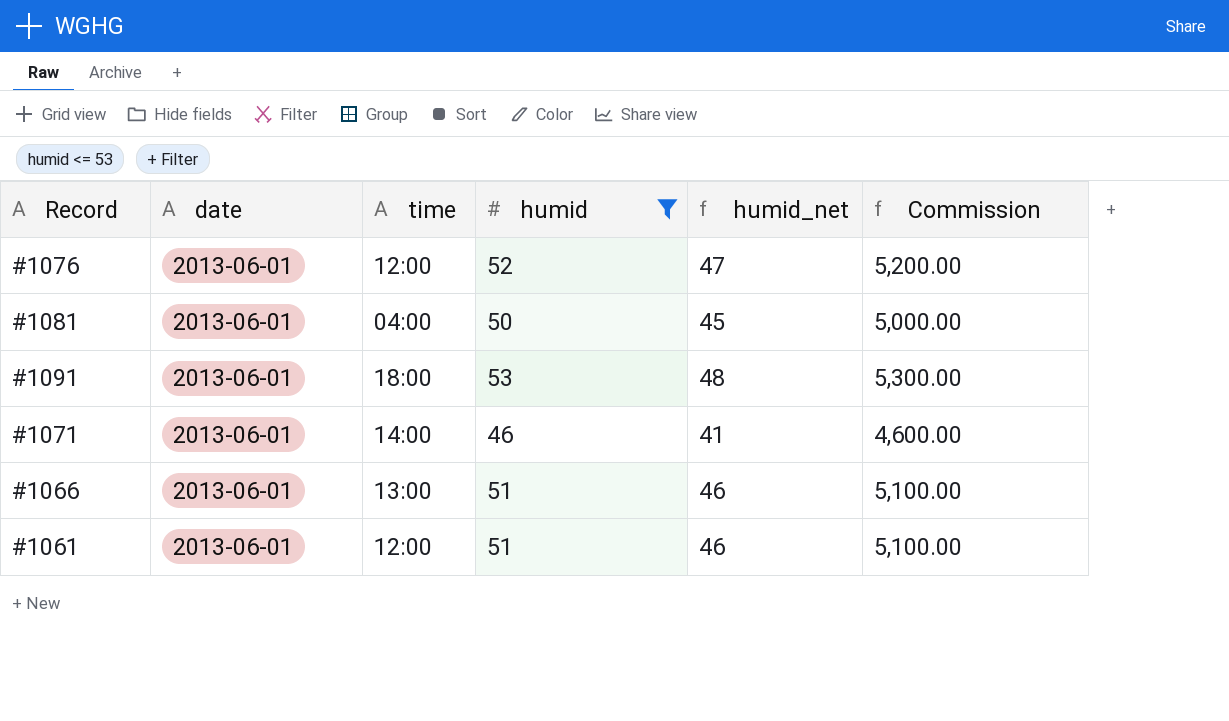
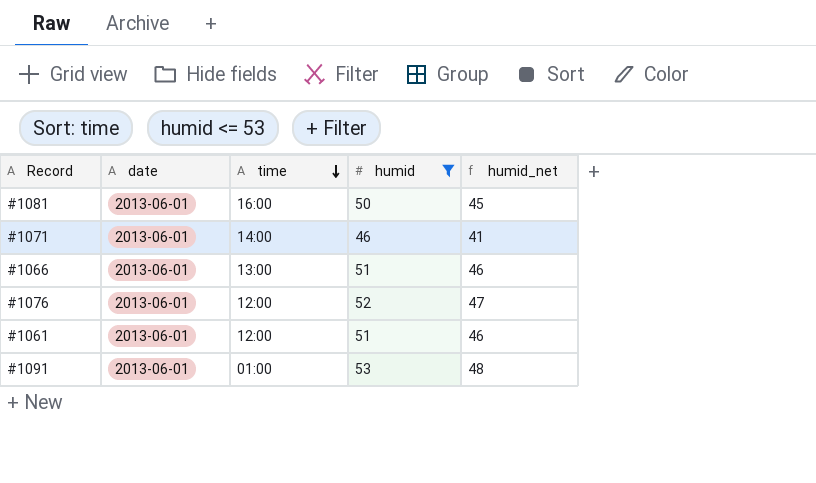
row order: none -> time descending
column Commission | formula: [humid] * 100 -> none
#1081 | time: 04:00 -> 16:00
#1091 | time: 18:00 -> 01:00

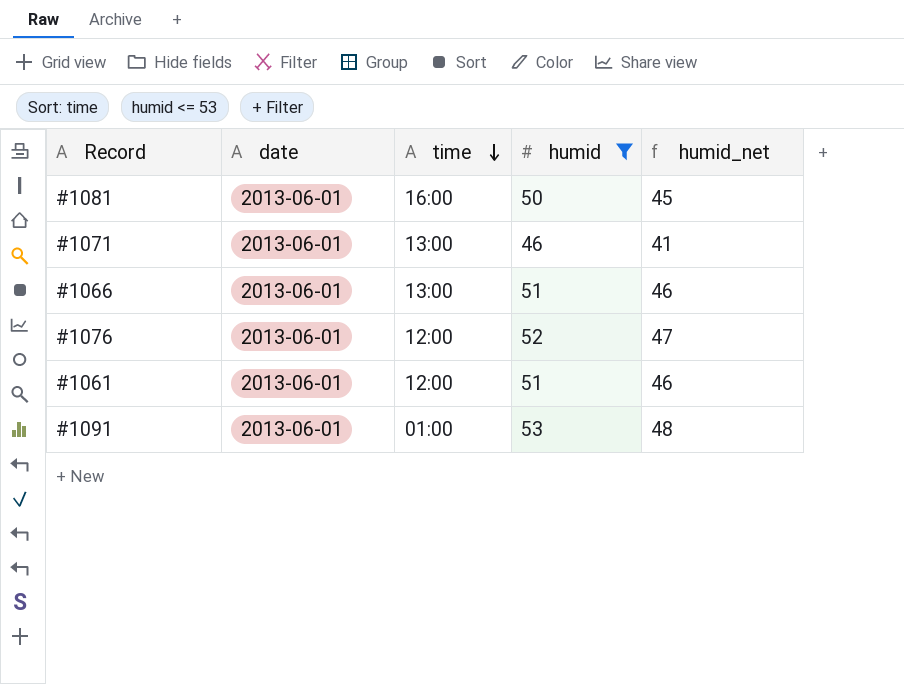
#1071 | time: 14:00 -> 13:00

